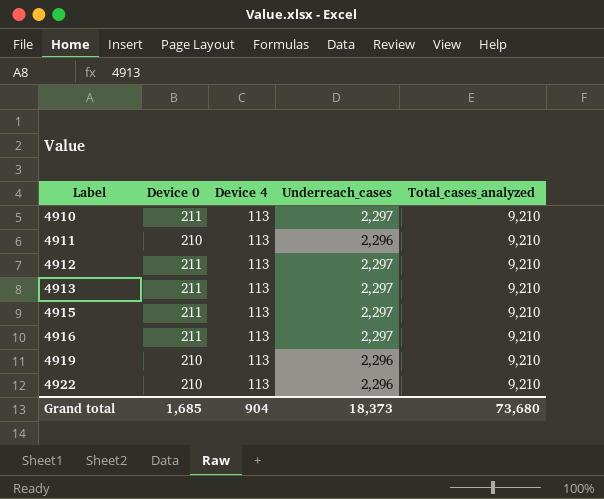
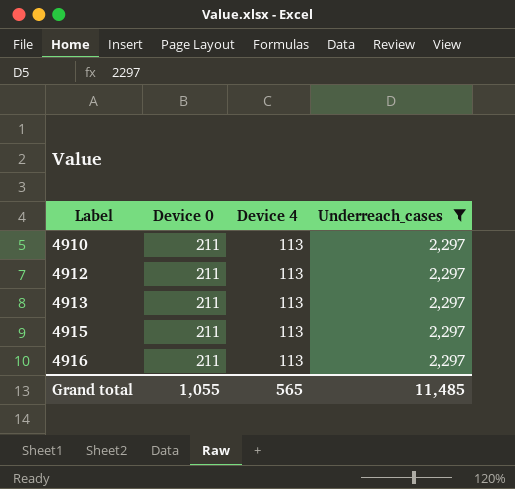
filter: none -> Underreach_cases = 2,297
column Total_cases_analyzed | position: 5 -> none
Grand total | Device 0: 1,685 -> 1,055
Grand total | Device 4: 904 -> 565
Grand total | Underreach_cases: 18,373 -> 11,485

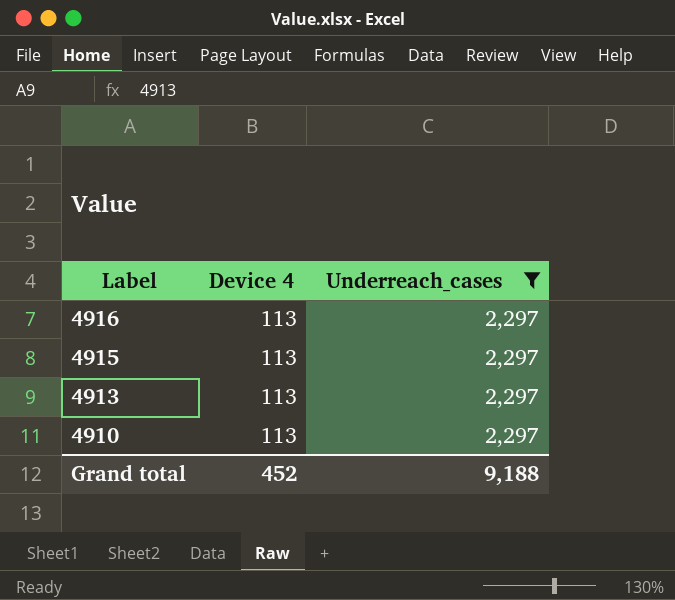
row order: Label ascending -> Label descending
column Device 0 | position: 2 -> none
row 4912: 211 | 113 | 2,297 -> none
Grand total | Device 4: 565 -> 452
Grand total | Underreach_cases: 11,485 -> 9,188

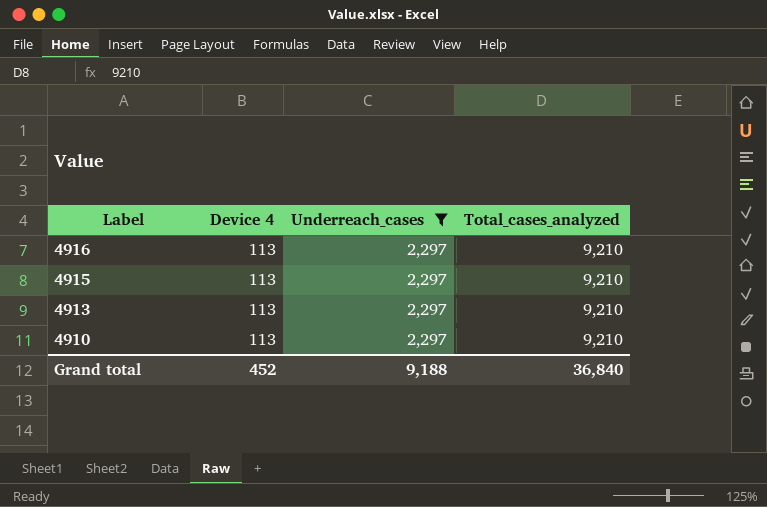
column Total_cases_analyzed | position: none -> 4

